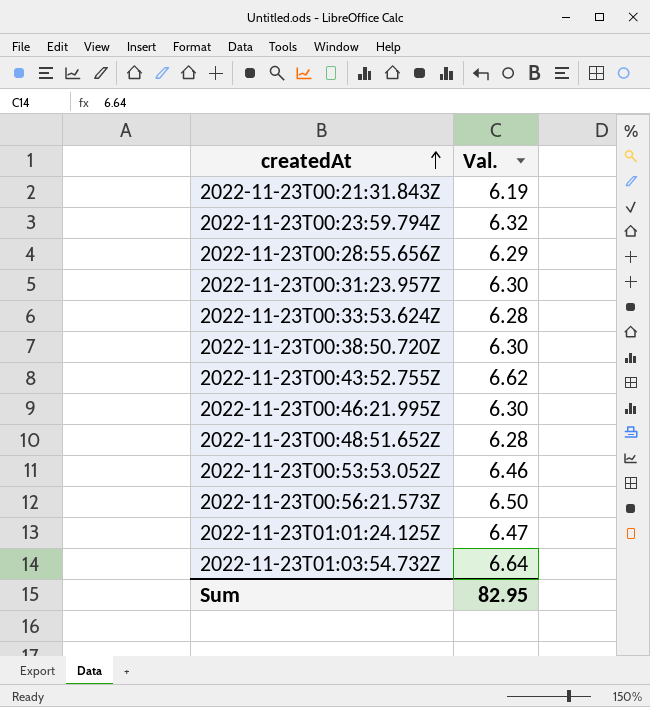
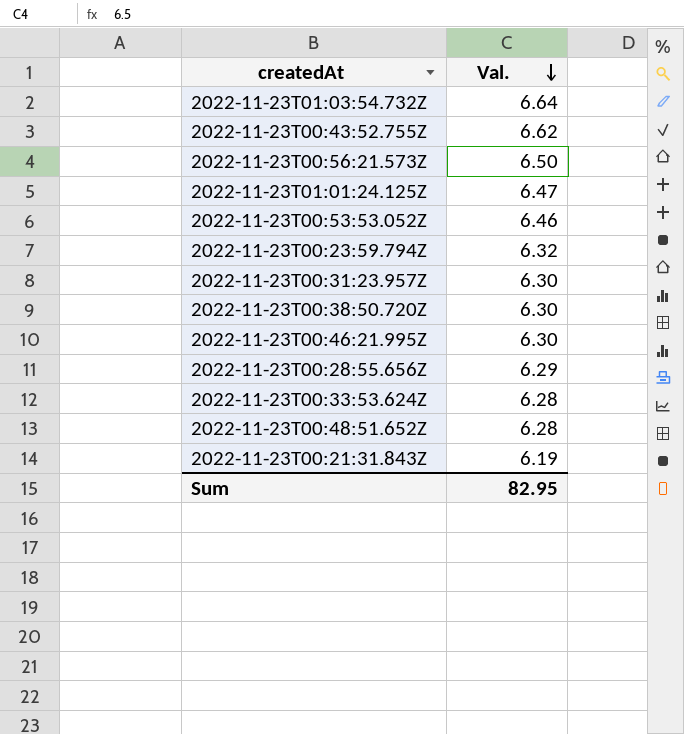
row order: createdAt ascending -> Val. descending

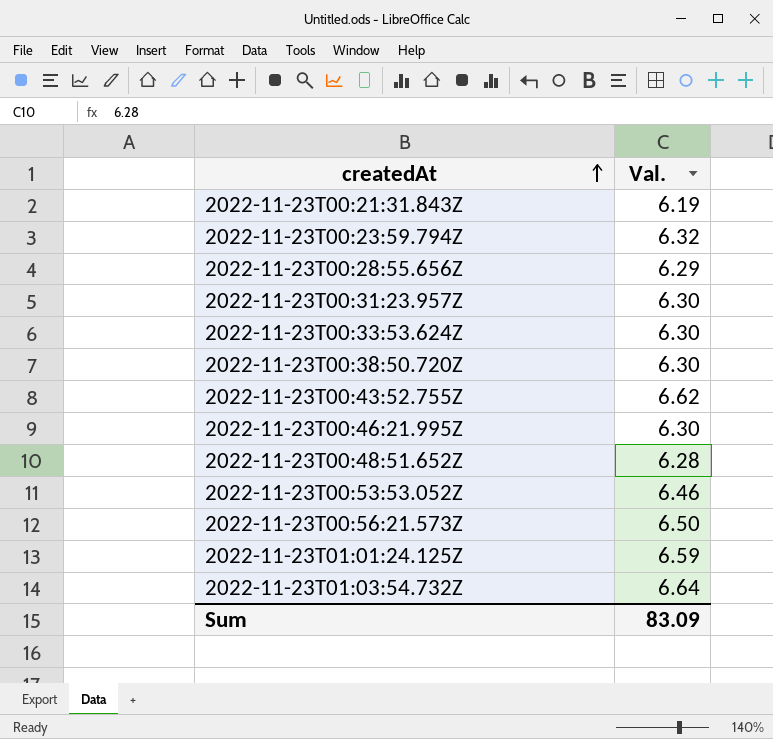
row order: Val. descending -> createdAt ascending
2022-11-23T00:33:53.624Z | Val.: 6.28 -> 6.30
2022-11-23T01:01:24.125Z | Val.: 6.47 -> 6.59
Sum | Val.: 82.95 -> 83.09

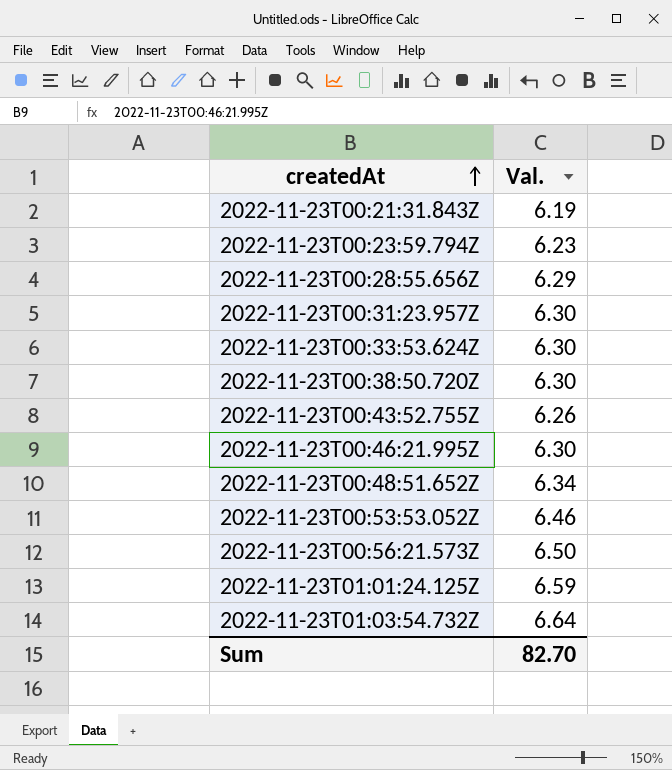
2022-11-23T00:23:59.794Z | Val.: 6.32 -> 6.23
2022-11-23T00:43:52.755Z | Val.: 6.62 -> 6.26
2022-11-23T00:48:51.652Z | Val.: 6.28 -> 6.34
Sum | Val.: 83.09 -> 82.70

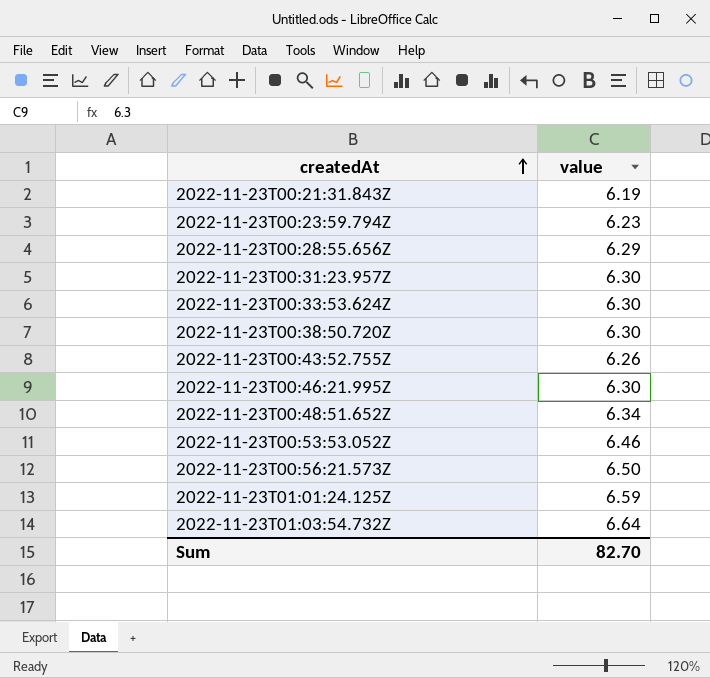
column name: Val. -> value

